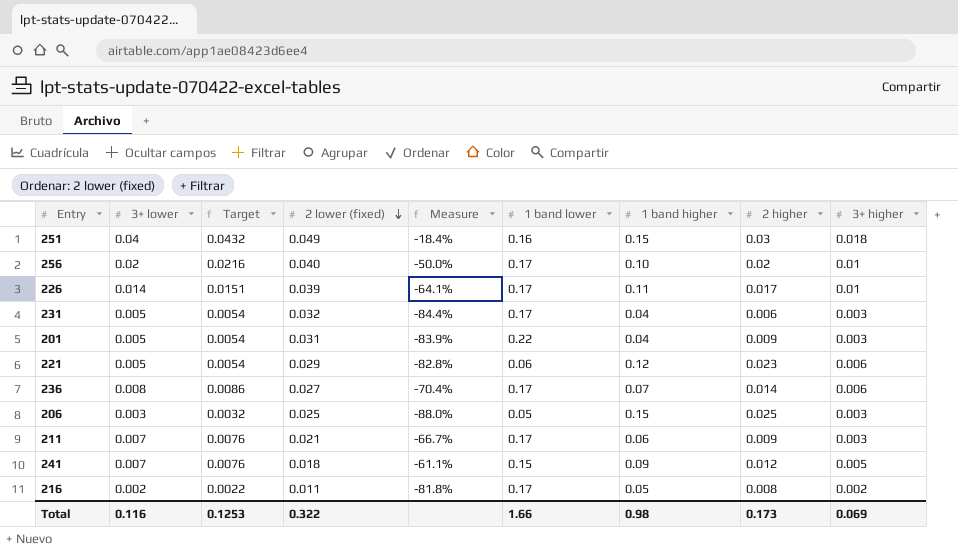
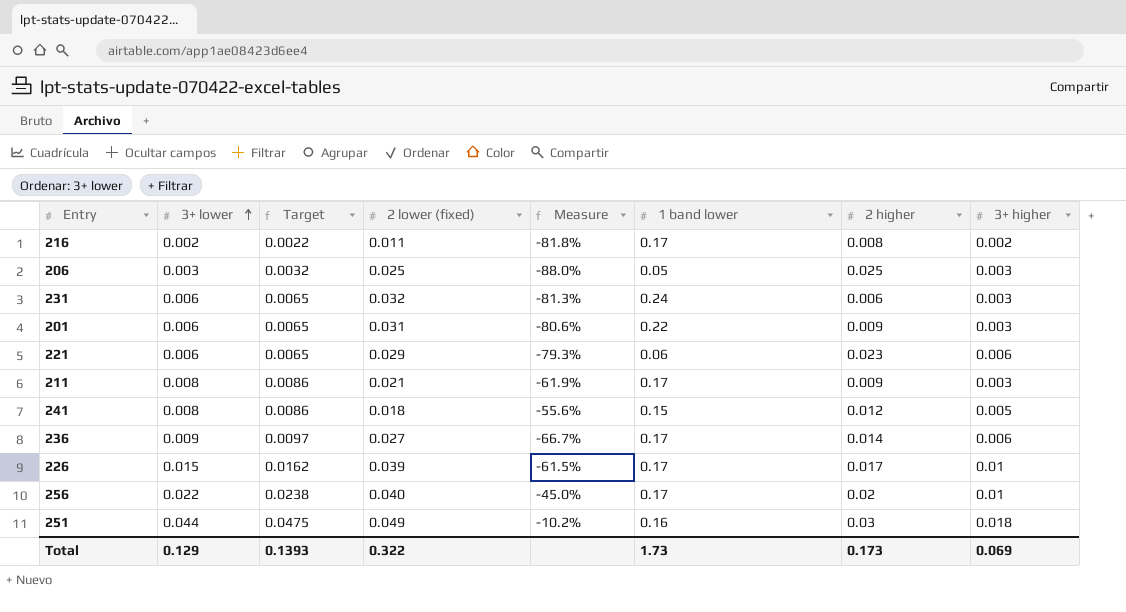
row order: 2 lower (fixed) descending -> 3+ lower ascending
column 1 band higher | position: 7 -> none
231 | 3+ lower: 0.005 -> 0.006
231 | Target: 0.0054 -> 0.0065
231 | Measure: -84.4% -> -81.3%
231 | 1 band lower: 0.17 -> 0.24
201 | 3+ lower: 0.005 -> 0.006
201 | Target: 0.0054 -> 0.0065
201 | Measure: -83.9% -> -80.6%
221 | 3+ lower: 0.005 -> 0.006
221 | Target: 0.0054 -> 0.0065
221 | Measure: -82.8% -> -79.3%
211 | 3+ lower: 0.007 -> 0.008
211 | Target: 0.0076 -> 0.0086
211 | Measure: -66.7% -> -61.9%
241 | 3+ lower: 0.007 -> 0.008
241 | Target: 0.0076 -> 0.0086
241 | Measure: -61.1% -> -55.6%
236 | 3+ lower: 0.008 -> 0.009
236 | Target: 0.0086 -> 0.0097
236 | Measure: -70.4% -> -66.7%
226 | 3+ lower: 0.014 -> 0.015
226 | Target: 0.0151 -> 0.0162
226 | Measure: -64.1% -> -61.5%
256 | 3+ lower: 0.02 -> 0.022
256 | Target: 0.0216 -> 0.0238
256 | Measure: -50.0% -> -45.0%
251 | 3+ lower: 0.04 -> 0.044
251 | Target: 0.0432 -> 0.0475
251 | Measure: -18.4% -> -10.2%
Total | 3+ lower: 0.116 -> 0.129
Total | Target: 0.1253 -> 0.1393
Total | 1 band lower: 1.66 -> 1.73

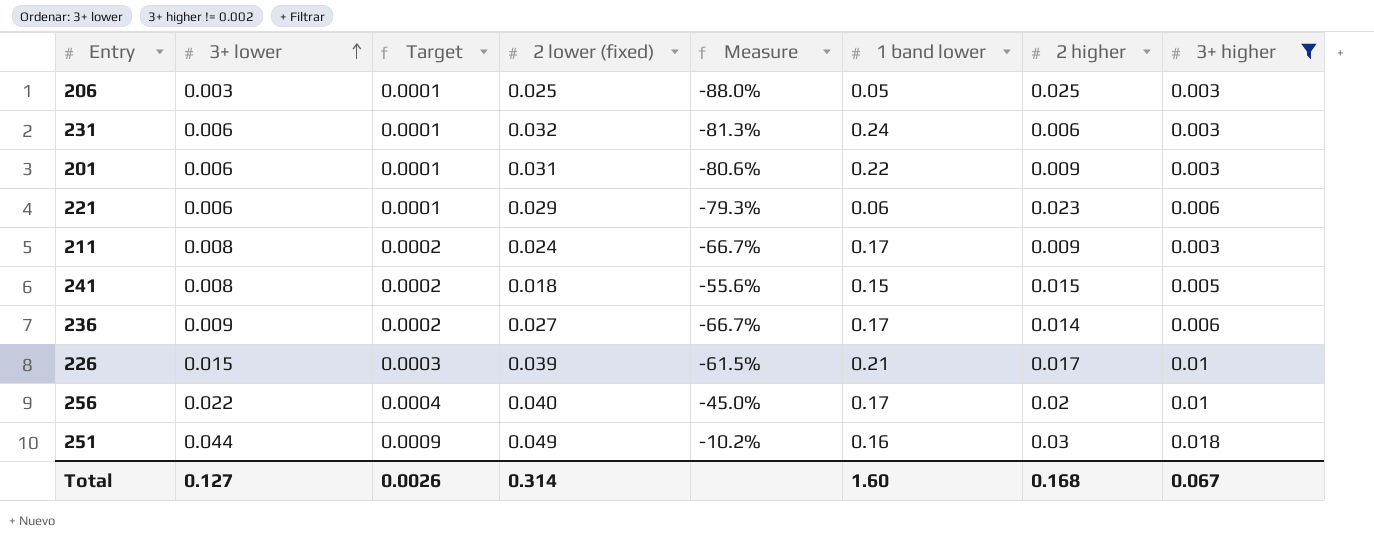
filter: none -> 3+ higher != 0.002
column Target | formula: [3+ lower] * 1.08 -> [3+ lower] * 0.02
211 | 2 lower (fixed): 0.021 -> 0.024
211 | Measure: -61.9% -> -66.7%
241 | 2 higher: 0.012 -> 0.015
226 | 1 band lower: 0.17 -> 0.21
Total | 3+ lower: 0.129 -> 0.127
Total | Target: 0.1393 -> 0.0026
Total | 2 lower (fixed): 0.322 -> 0.314
Total | 1 band lower: 1.73 -> 1.60
Total | 2 higher: 0.173 -> 0.168
Total | 3+ higher: 0.069 -> 0.067

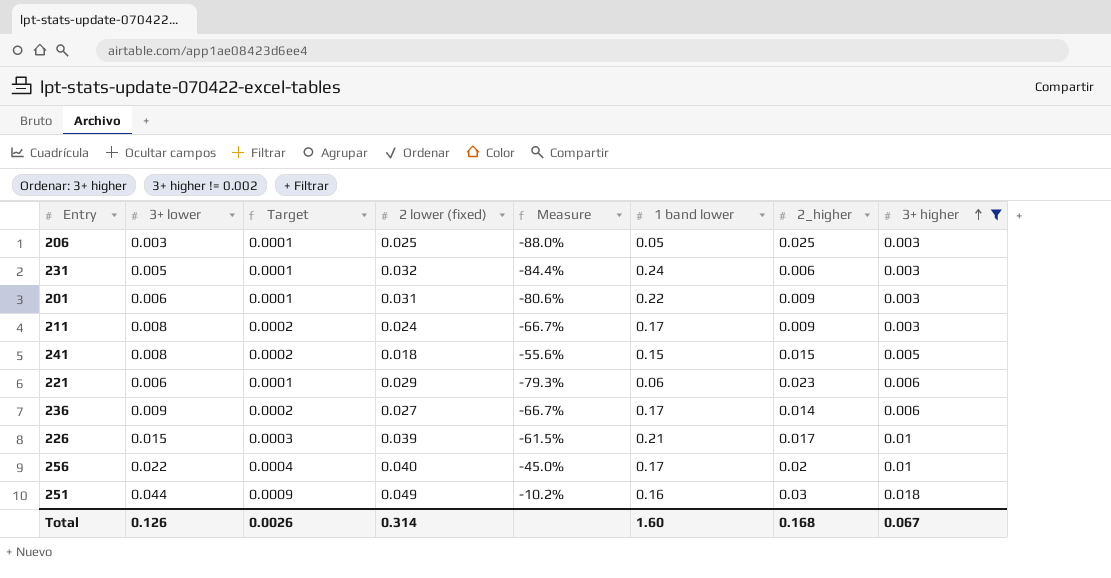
row order: 3+ lower ascending -> 3+ higher ascending
column name: 2 higher -> 2_higher
231 | 3+ lower: 0.006 -> 0.005
231 | Measure: -81.3% -> -84.4%
Total | 3+ lower: 0.127 -> 0.126

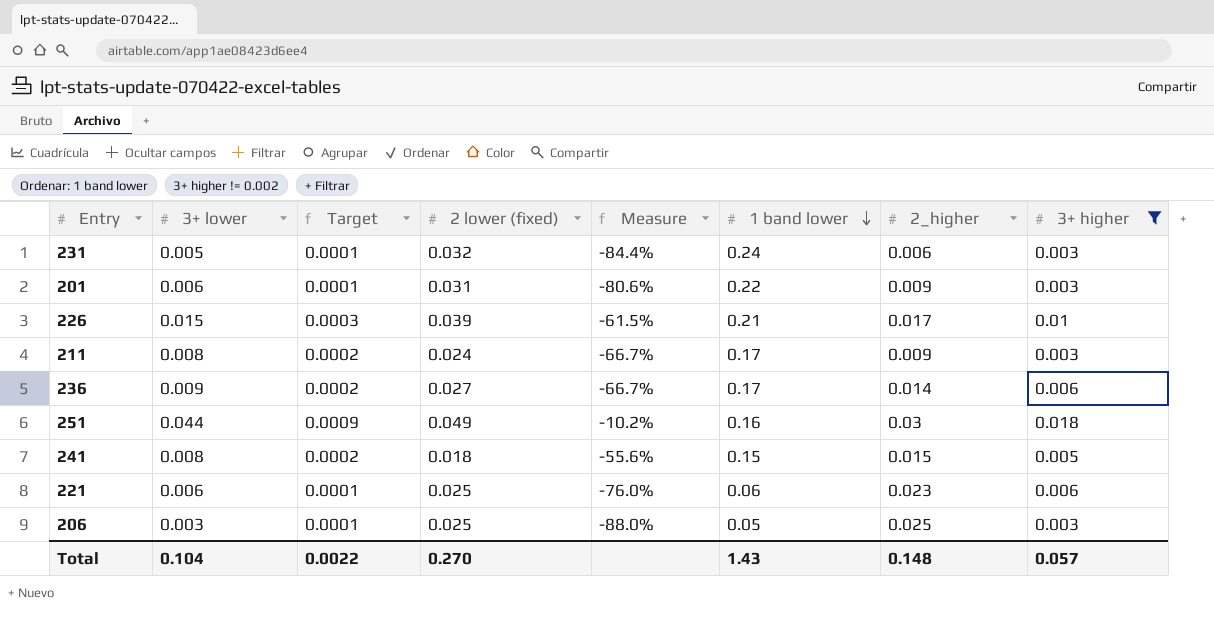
row order: 3+ higher ascending -> 1 band lower descending
row 256: 0.022 | 0.0004 | 0.040 | -45.0% | 0.17 | 0.02 | 0.01 -> none
221 | 2 lower (fixed): 0.029 -> 0.025
221 | Measure: -79.3% -> -76.0%
Total | 3+ lower: 0.126 -> 0.104
Total | Target: 0.0026 -> 0.0022
Total | 2 lower (fixed): 0.314 -> 0.270
Total | 1 band lower: 1.60 -> 1.43
Total | 2_higher: 0.168 -> 0.148
Total | 3+ higher: 0.067 -> 0.057

